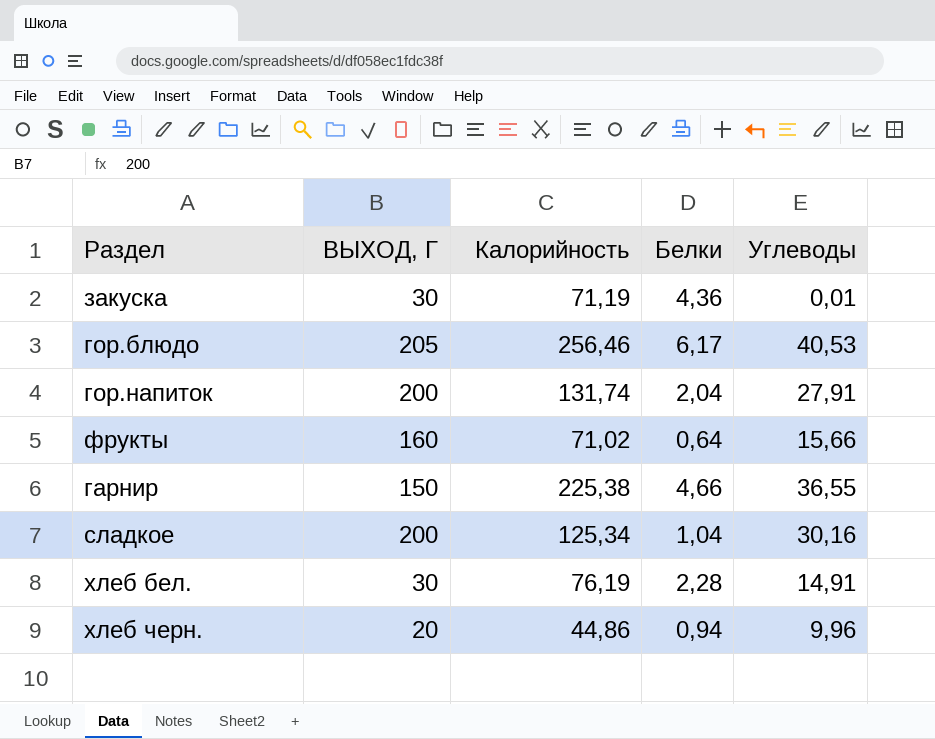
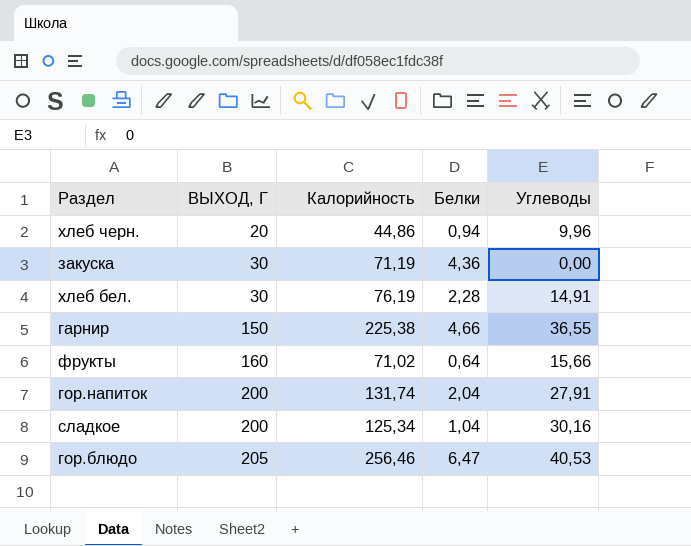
row order: none -> ВЫХОД, Г ascending
закуска | Углеводы: 0,01 -> 0,00
гор.блюдо | Белки: 6,17 -> 6,47

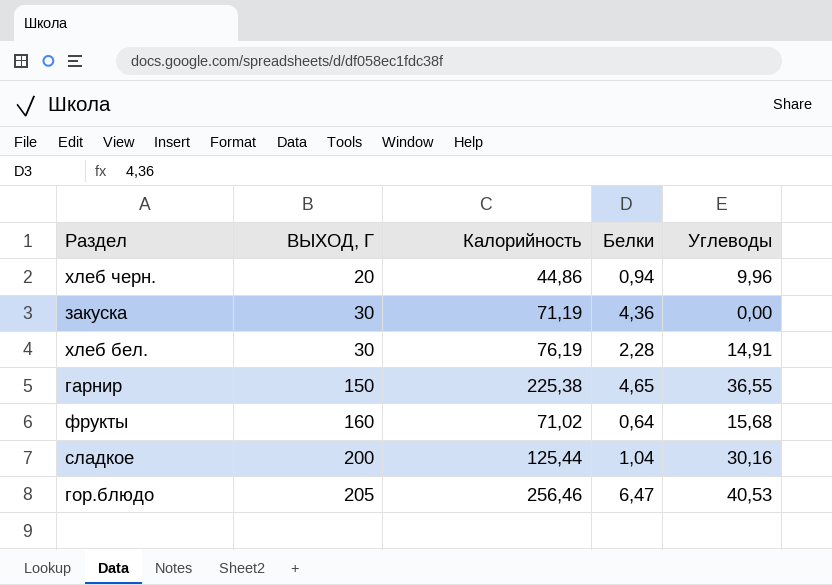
row гор.напиток: 200 | 131,74 | 2,04 | 27,91 -> none
гарнир | Белки: 4,66 -> 4,65
фрукты | Углеводы: 15,66 -> 15,68
сладкое | Калорийность: 125,34 -> 125,44

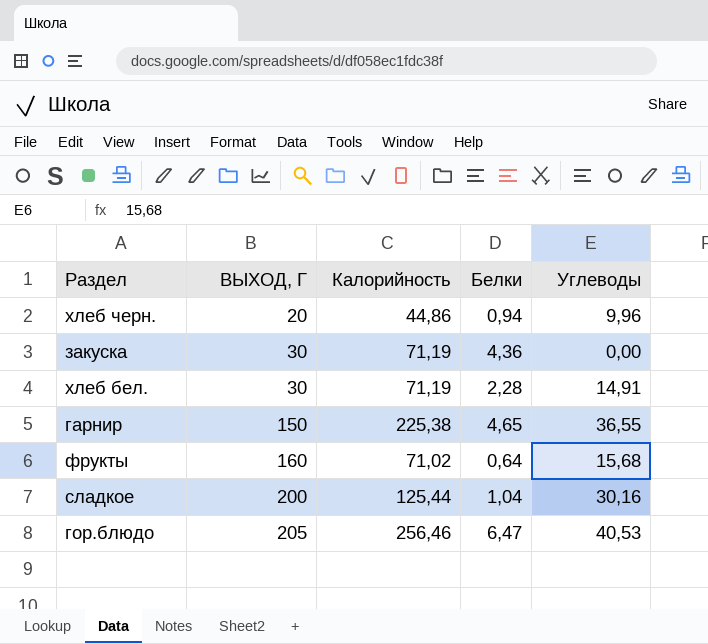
хлеб бел. | Калорийность: 76,19 -> 71,19

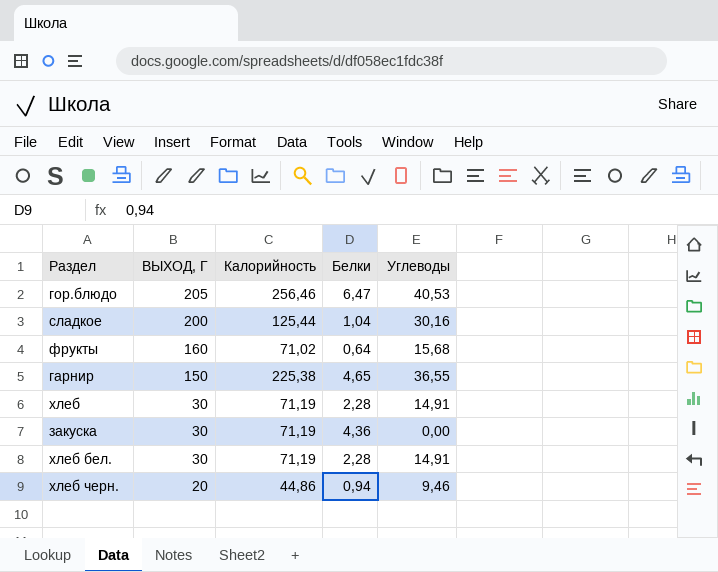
row order: ВЫХОД, Г ascending -> ВЫХОД, Г descending
row хлеб: none -> 30 | 71,19 | 2,28 | 14,91
хлеб черн. | Углеводы: 9,96 -> 9,46

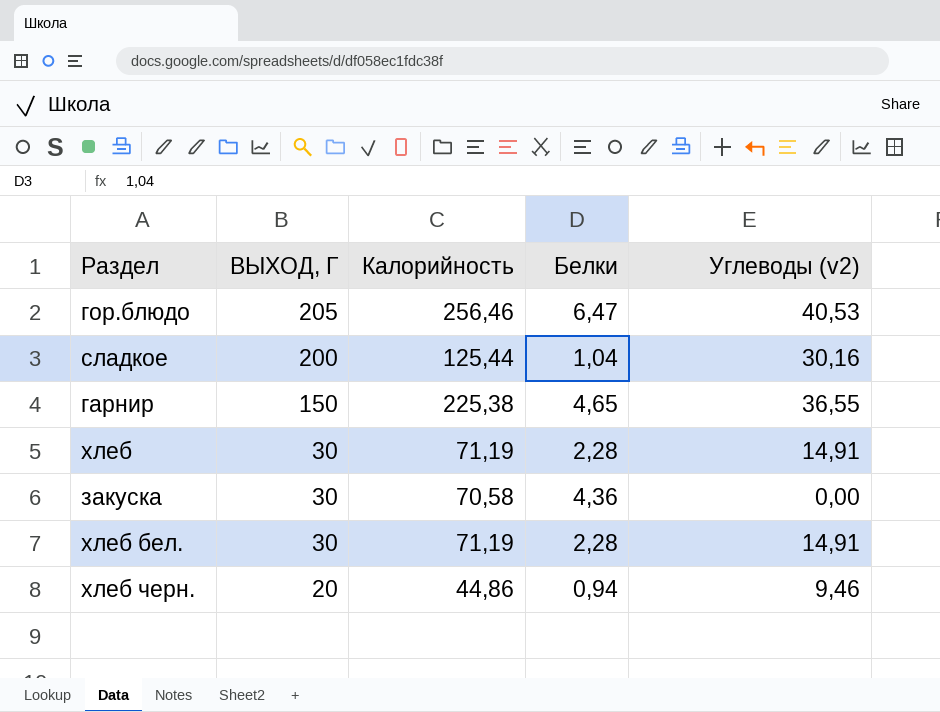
column name: Углеводы -> Углеводы (v2)
row фрукты: 160 | 71,02 | 0,64 | 15,68 -> none
закуска | Калорийность: 71,19 -> 70,58

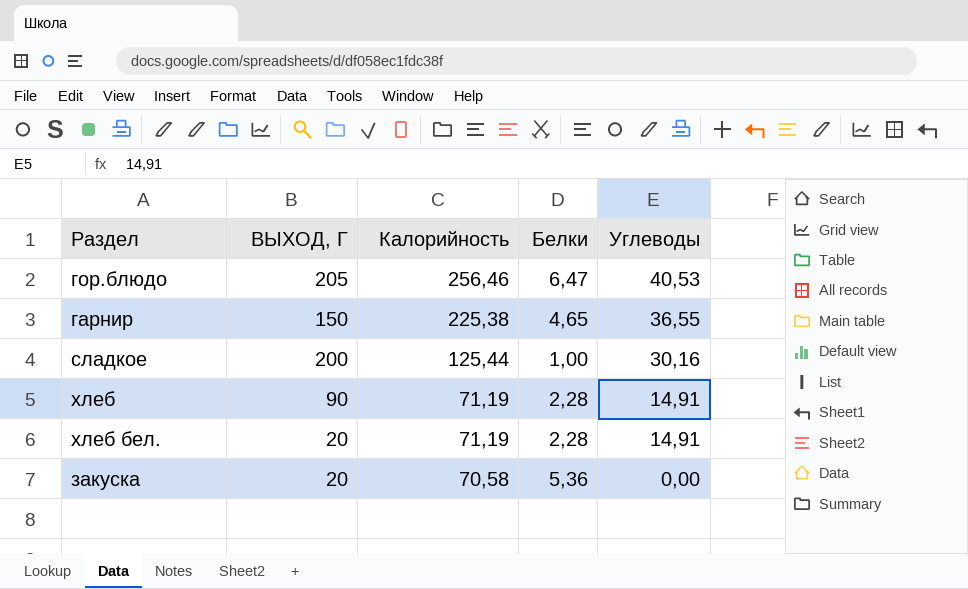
row order: ВЫХОД, Г descending -> Калорийность descending
column name: Углеводы (v2) -> Углеводы
row хлеб черн.: 20 | 44,86 | 0,94 | 9,46 -> none
сладкое | Белки: 1,04 -> 1,00
хлеб | ВЫХОД, Г: 30 -> 90
хлеб бел. | ВЫХОД, Г: 30 -> 20
закуска | ВЫХОД, Г: 30 -> 20
закуска | Белки: 4,36 -> 5,36

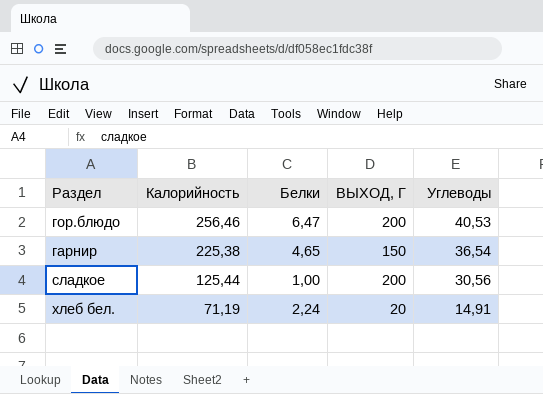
column ВЫХОД, Г | position: 2 -> 4
row хлеб: 90 | 71,19 | 2,28 | 14,91 -> none
row закуска: 20 | 70,58 | 5,36 | 0,00 -> none
гор.блюдо | ВЫХОД, Г: 205 -> 200
гарнир | Углеводы: 36,55 -> 36,54
сладкое | Углеводы: 30,16 -> 30,56
хлеб бел. | Белки: 2,28 -> 2,24

